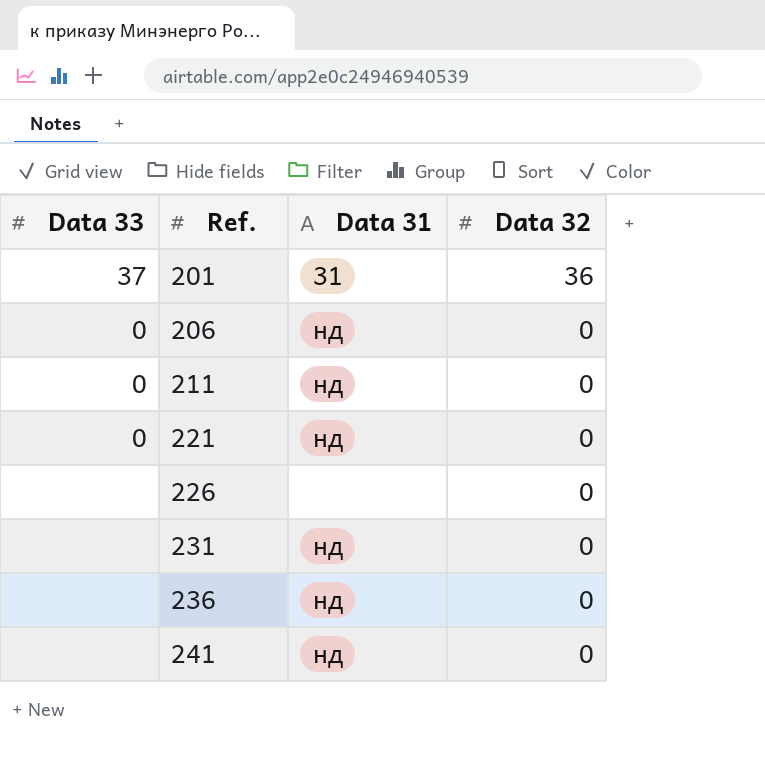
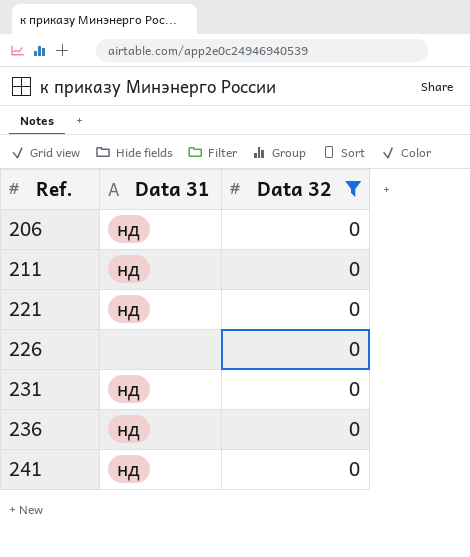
filter: none -> Data 32 = 0
column Data 33 | position: 1 -> none

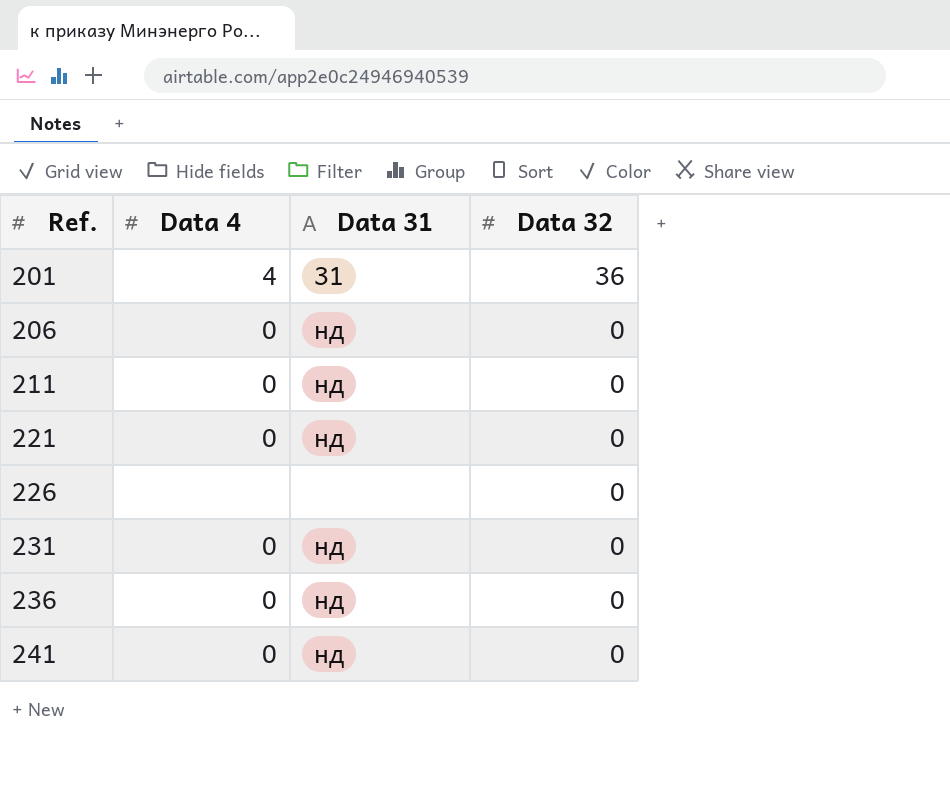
filter: Data 32 = 0 -> none
column Data 4 | position: none -> 2

